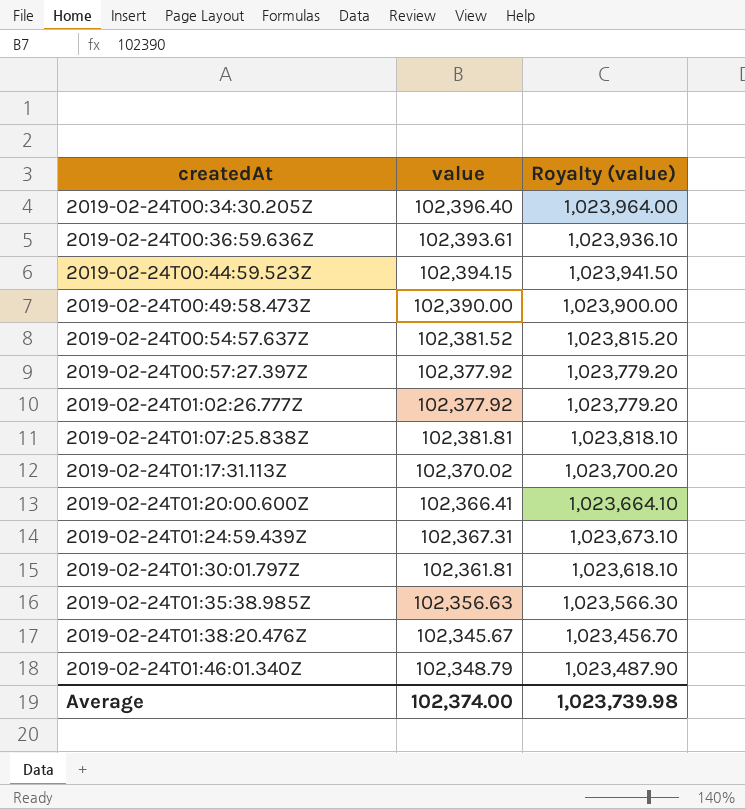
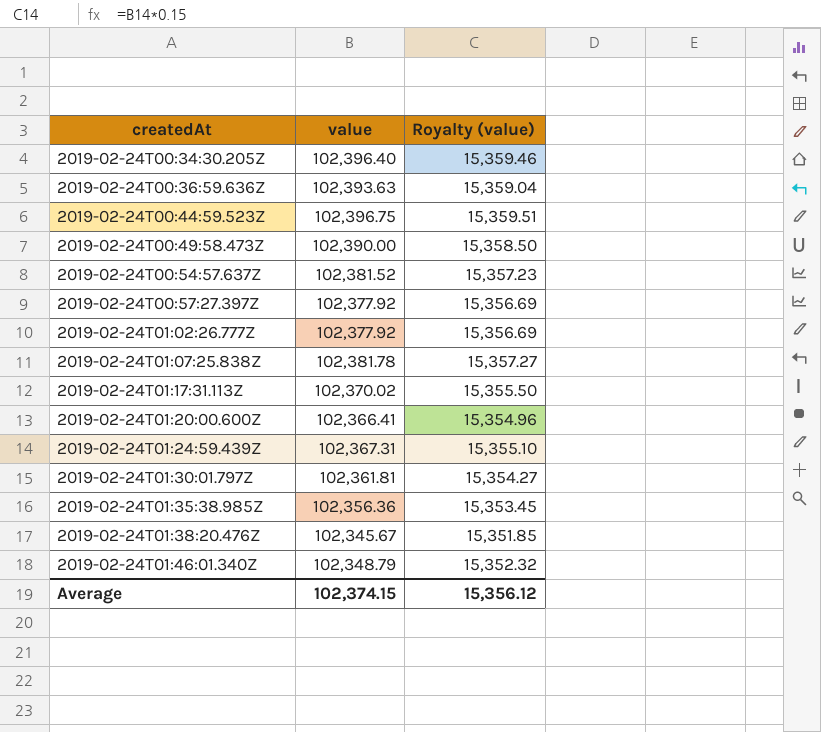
column Royalty (value) | formula: [value] * 10 -> [value] * 0.15
2019-02-24T00:36:59.636Z | value: 102,393.61 -> 102,393.63
2019-02-24T00:44:59.523Z | value: 102,394.15 -> 102,396.75
2019-02-24T01:07:25.838Z | value: 102,381.81 -> 102,381.78
2019-02-24T01:35:38.985Z | value: 102,356.63 -> 102,356.36
Average | value: 102,374.00 -> 102,374.15
Average | Royalty (value): 1,023,739.98 -> 15,356.12

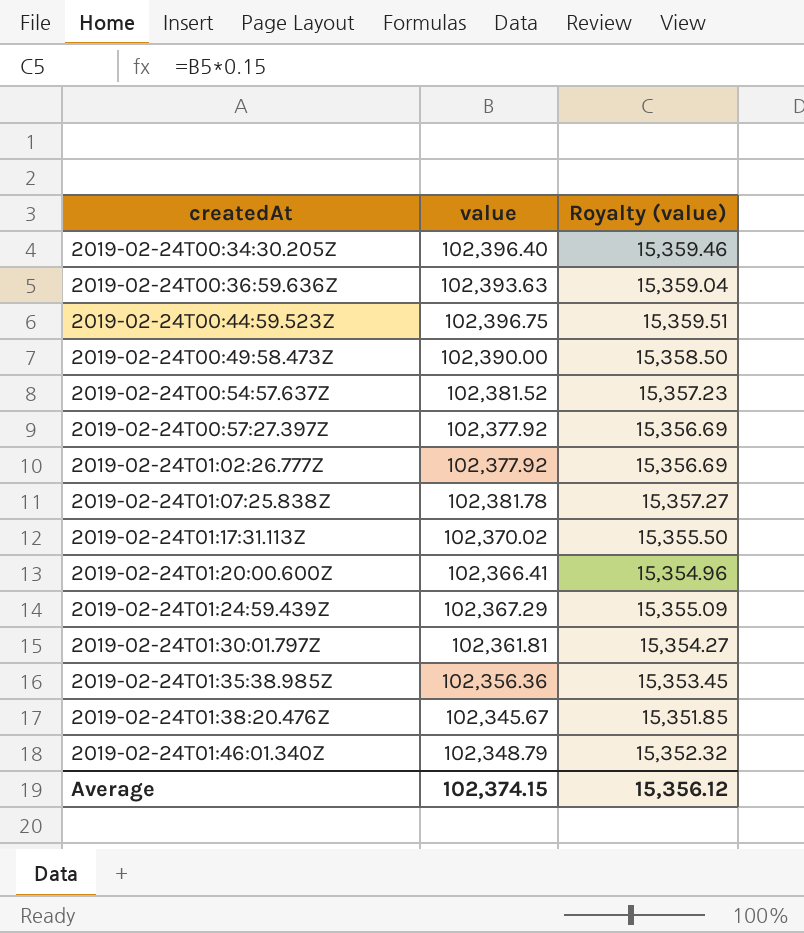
2019-02-24T01:24:59.439Z | value: 102,367.31 -> 102,367.29
2019-02-24T01:24:59.439Z | Royalty (value): 15,355.10 -> 15,355.09

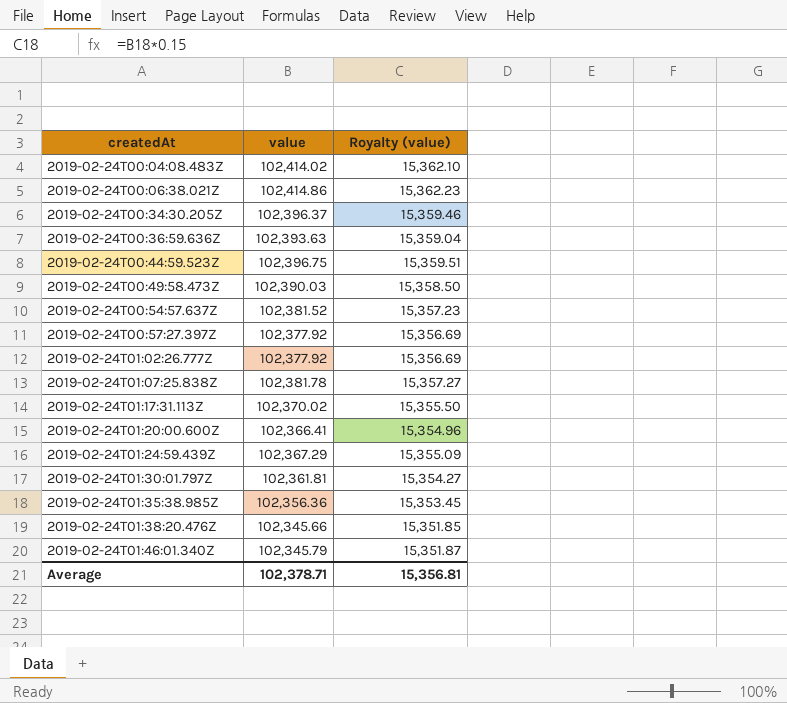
row 2019-02-24T00:04:08.483Z: none -> 102,414.02 | 15,362.10
row 2019-02-24T00:06:38.021Z: none -> 102,414.86 | 15,362.23
2019-02-24T00:34:30.205Z | value: 102,396.40 -> 102,396.37
2019-02-24T00:49:58.473Z | value: 102,390.00 -> 102,390.03
2019-02-24T01:38:20.476Z | value: 102,345.67 -> 102,345.66
2019-02-24T01:46:01.340Z | value: 102,348.79 -> 102,345.79
2019-02-24T01:46:01.340Z | Royalty (value): 15,352.32 -> 15,351.87
Average | value: 102,374.15 -> 102,378.71
Average | Royalty (value): 15,356.12 -> 15,356.81

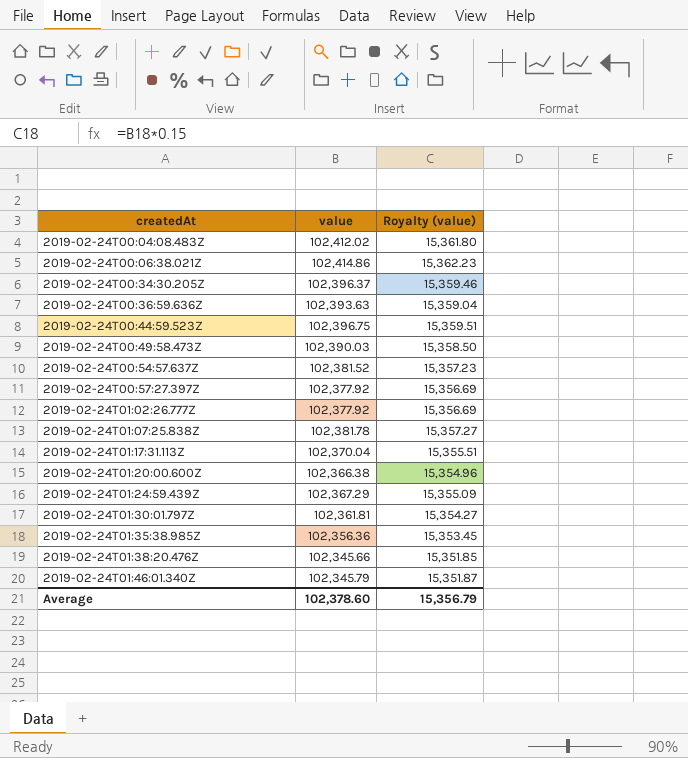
2019-02-24T00:04:08.483Z | value: 102,414.02 -> 102,412.02
2019-02-24T00:04:08.483Z | Royalty (value): 15,362.10 -> 15,361.80
2019-02-24T01:17:31.113Z | value: 102,370.02 -> 102,370.04
2019-02-24T01:17:31.113Z | Royalty (value): 15,355.50 -> 15,355.51
2019-02-24T01:20:00.600Z | value: 102,366.41 -> 102,366.38
Average | value: 102,378.71 -> 102,378.60
Average | Royalty (value): 15,356.81 -> 15,356.79

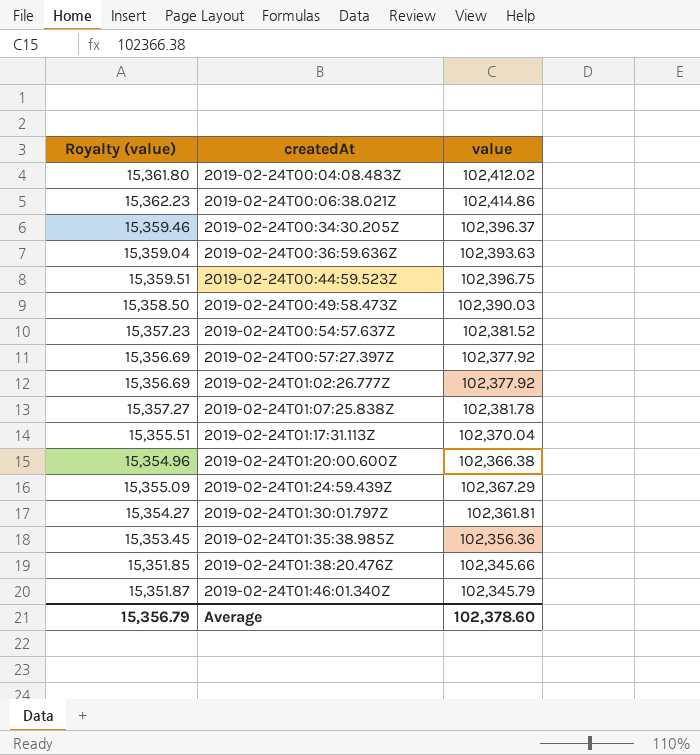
column Royalty (value) | position: 3 -> 1

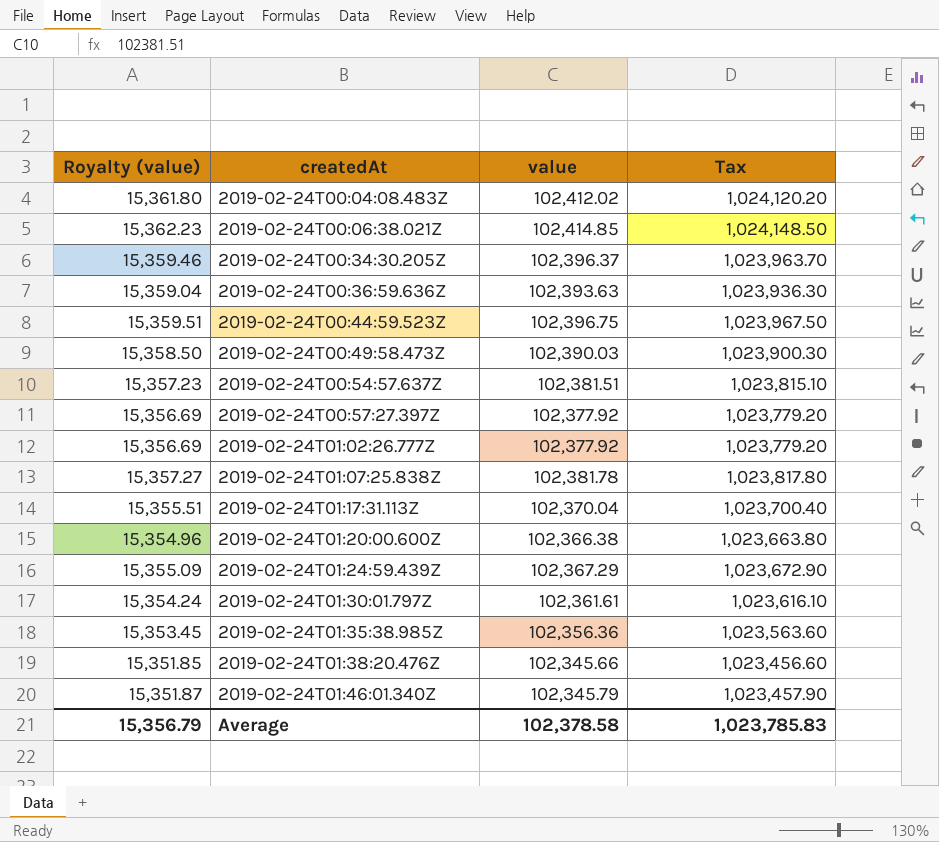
column Tax | formula: none -> [value] * 10
2019-02-24T00:06:38.021Z | value: 102,414.86 -> 102,414.85
2019-02-24T00:54:57.637Z | value: 102,381.52 -> 102,381.51
2019-02-24T01:30:01.797Z | Royalty (value): 15,354.27 -> 15,354.24
2019-02-24T01:30:01.797Z | value: 102,361.81 -> 102,361.61
Average | value: 102,378.60 -> 102,378.58

